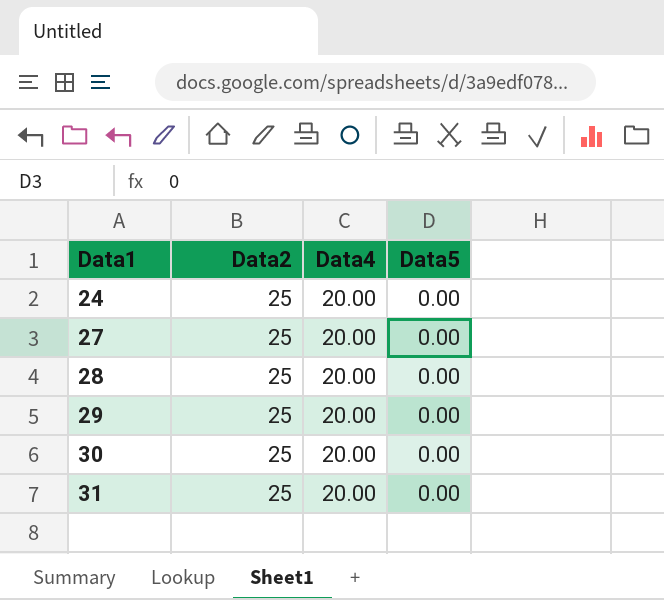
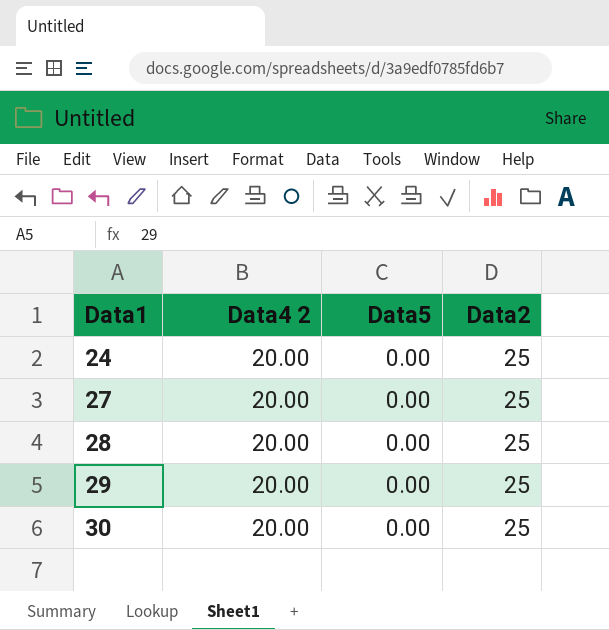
column name: Data4 -> Data4 2
column Data2 | position: 2 -> 4
row 31: 25 | 20.00 | 0.00 -> none

